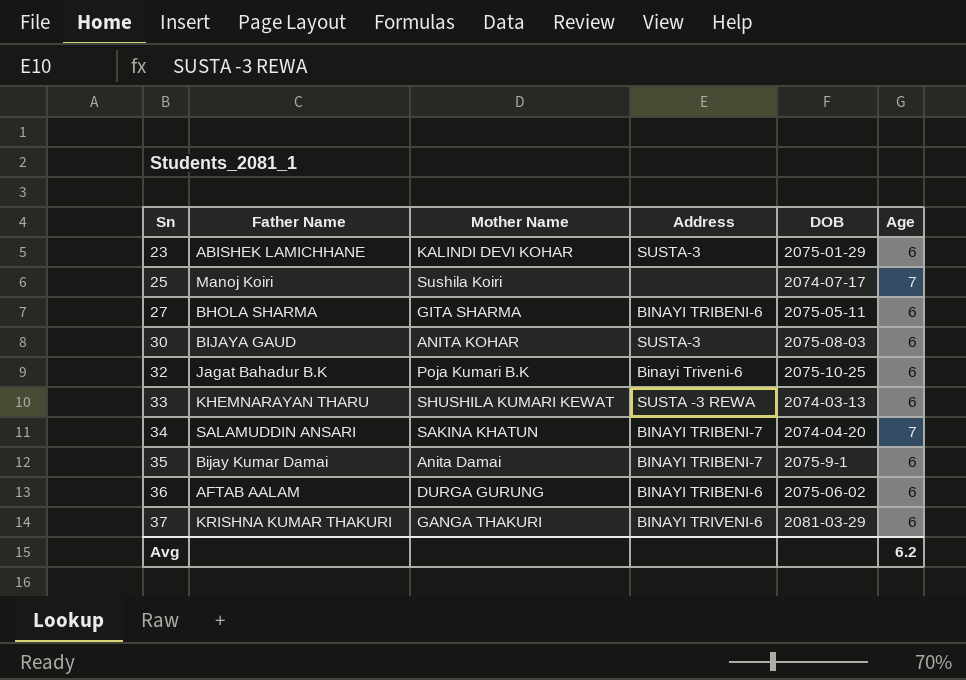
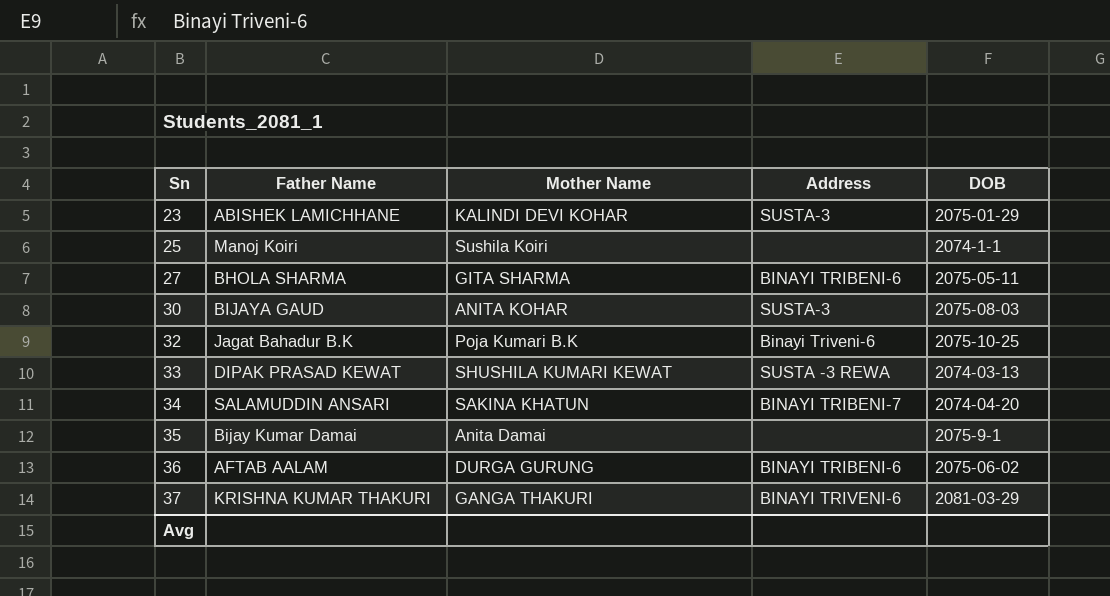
column Age | position: 6 -> none
25 | DOB: 2074-07-17 -> 2074-1-1
33 | Father Name: KHEMNARAYAN THARU -> DIPAK PRASAD KEWAT
35 | Address: BINAYI TRIBENI-7 -> none

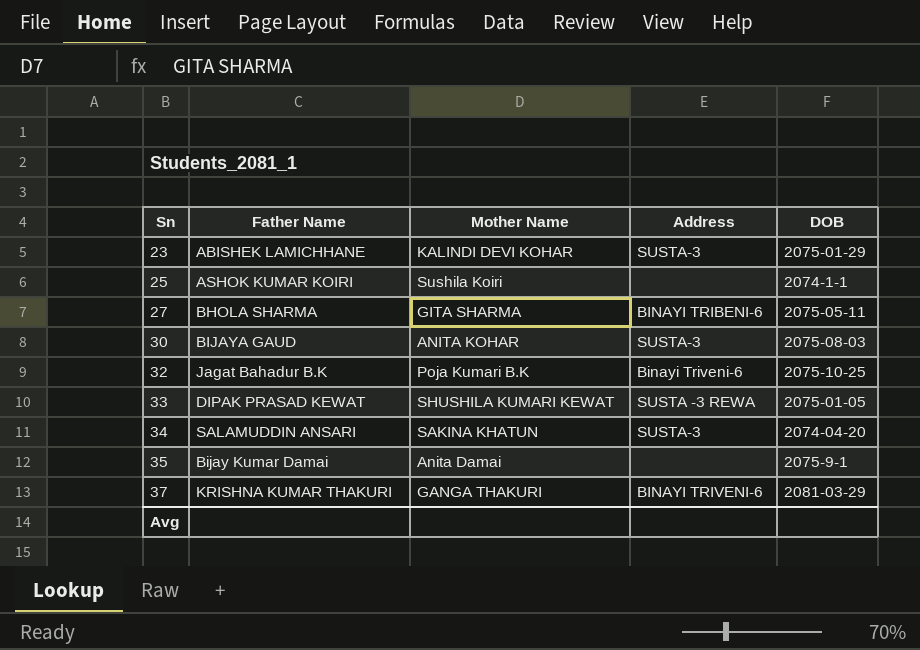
row 36: AFTAB AALAM | DURGA GURUNG | BINAYI TRIBENI-6 | 2075-06-02 -> none
25 | Father Name: Manoj Koiri -> ASHOK KUMAR KOIRI
33 | DOB: 2074-03-13 -> 2075-01-05
34 | Address: BINAYI TRIBENI-7 -> SUSTA-3

